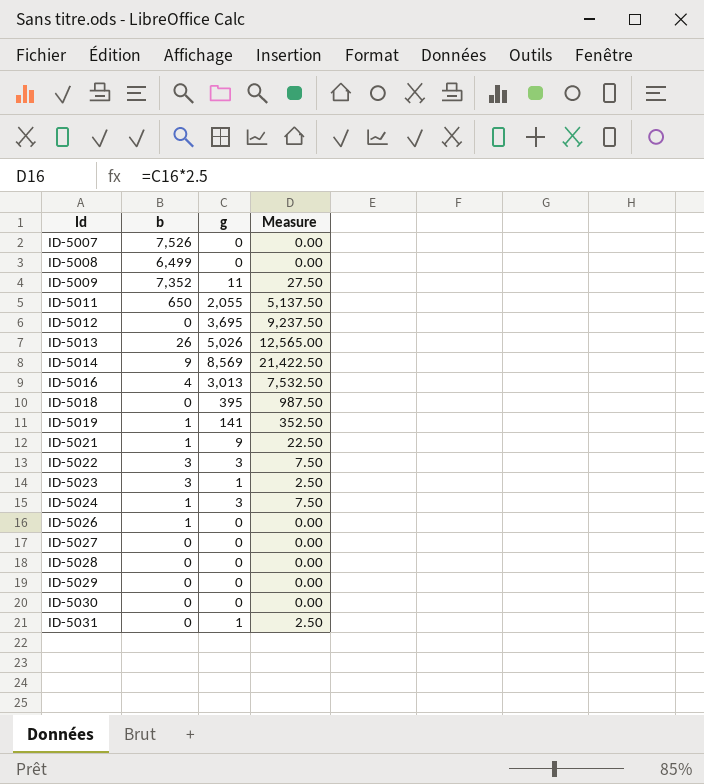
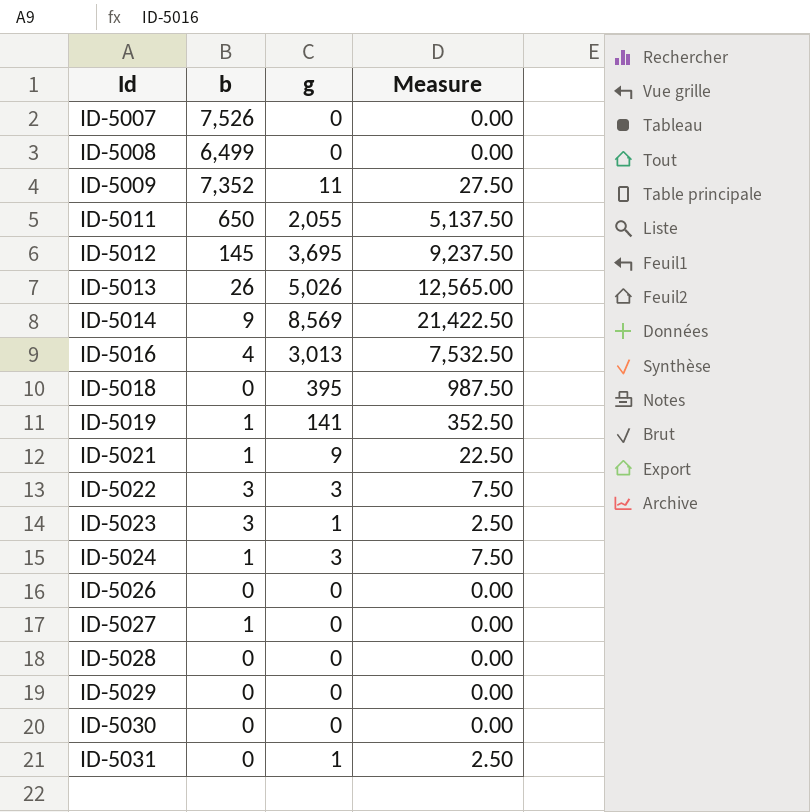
ID-5012 | b: 0 -> 145
ID-5026 | b: 1 -> 0
ID-5027 | b: 0 -> 1

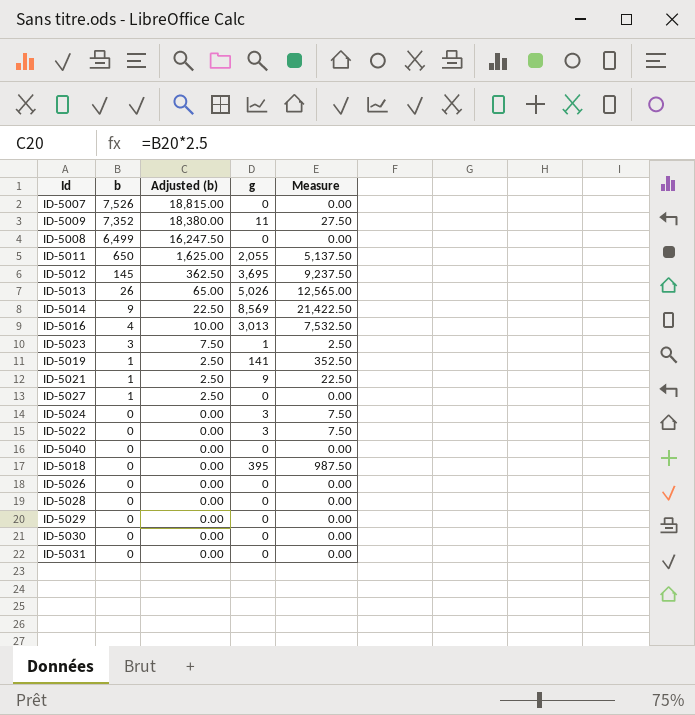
row order: Id ascending -> b descending
column Adjusted (b) | formula: none -> [b] * 2.5
ID-5024 | b: 1 -> 0
ID-5022 | b: 3 -> 0
row ID-5040: none -> 0 | 0.00 | 0 | 0.00
ID-5031 | g: 1 -> 0
ID-5031 | Measure: 2.50 -> 0.00

